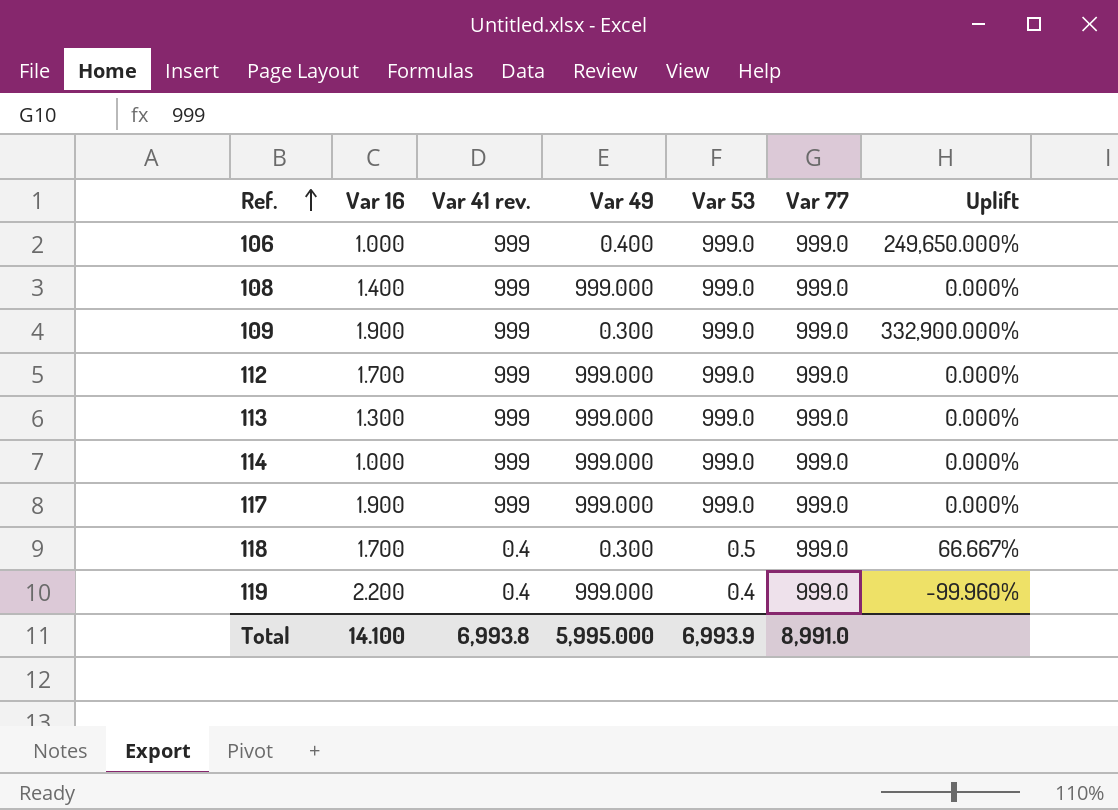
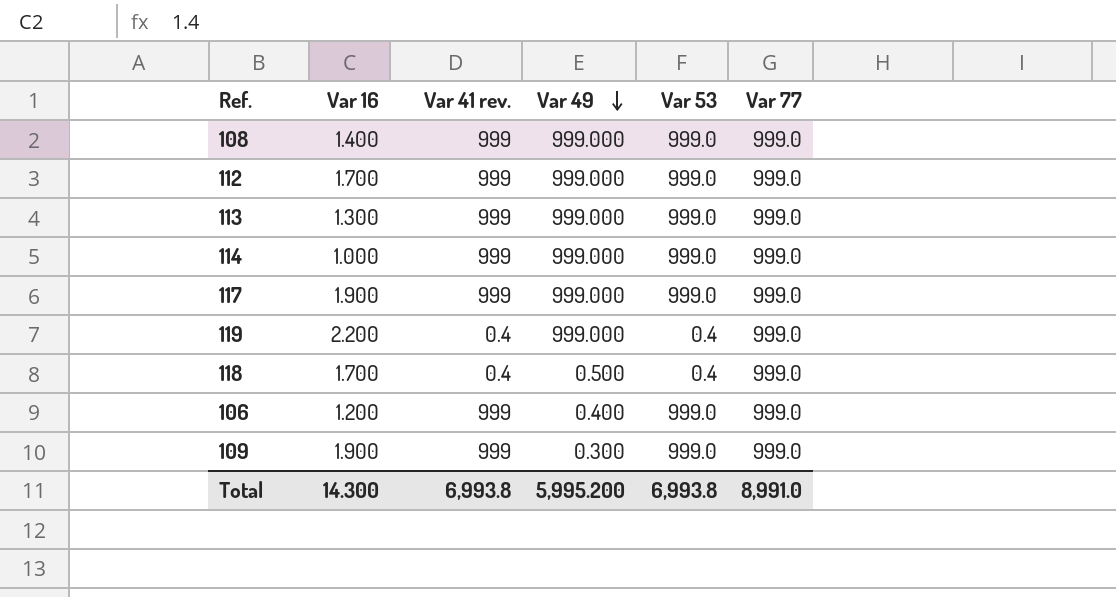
row order: Ref. ascending -> Var 49 descending
column Uplift | formula: ([Var 53] - [Var 49]) / [Var 49] -> none
118 | Var 49: 0.300 -> 0.500
118 | Var 53: 0.5 -> 0.4
106 | Var 16: 1.000 -> 1.200
Total | Var 16: 14.100 -> 14.300
Total | Var 49: 5,995.000 -> 5,995.200
Total | Var 53: 6,993.9 -> 6,993.8

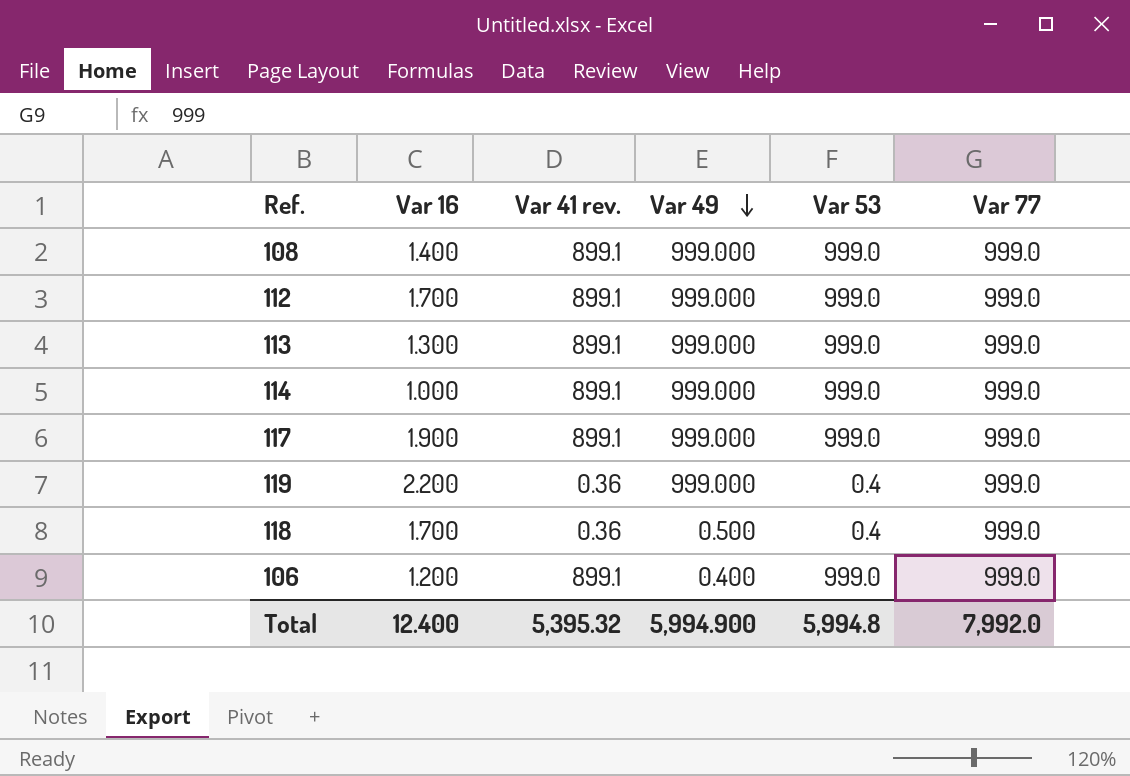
row 109: 1.900 | 999 | 0.300 | 999.0 | 999.0 -> none
108 | Var 41 rev.: 999 -> 899.1
112 | Var 41 rev.: 999 -> 899.1
113 | Var 41 rev.: 999 -> 899.1
114 | Var 41 rev.: 999 -> 899.1
117 | Var 41 rev.: 999 -> 899.1
119 | Var 41 rev.: 0.4 -> 0.36
118 | Var 41 rev.: 0.4 -> 0.36
106 | Var 41 rev.: 999 -> 899.1
Total | Var 16: 14.300 -> 12.400
Total | Var 41 rev.: 6,993.8 -> 5,395.32
Total | Var 49: 5,995.200 -> 5,994.900
Total | Var 53: 6,993.8 -> 5,994.8
Total | Var 77: 8,991.0 -> 7,992.0

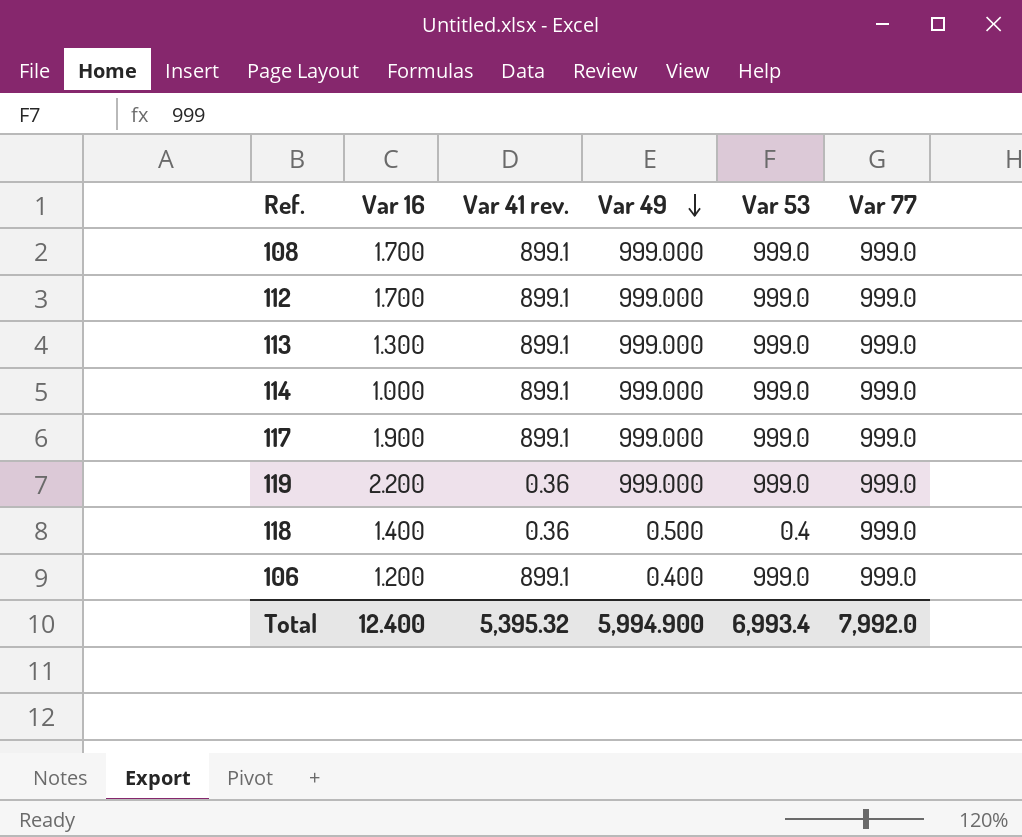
108 | Var 16: 1.400 -> 1.700
119 | Var 53: 0.4 -> 999.0
118 | Var 16: 1.700 -> 1.400
Total | Var 53: 5,994.8 -> 6,993.4

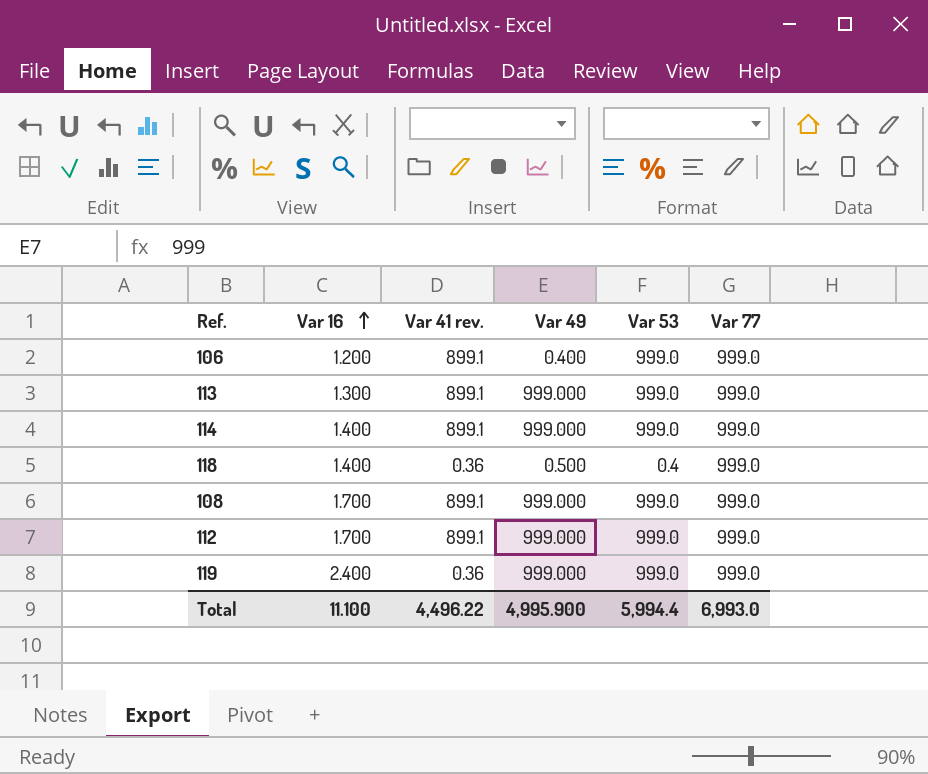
row order: Var 49 descending -> Var 16 ascending
row 117: 1.900 | 899.1 | 999.000 | 999.0 | 999.0 -> none
114 | Var 16: 1.000 -> 1.400
119 | Var 16: 2.200 -> 2.400
Total | Var 16: 12.400 -> 11.100
Total | Var 41 rev.: 5,395.32 -> 4,496.22
Total | Var 49: 5,994.900 -> 4,995.900
Total | Var 53: 6,993.4 -> 5,994.4
Total | Var 77: 7,992.0 -> 6,993.0

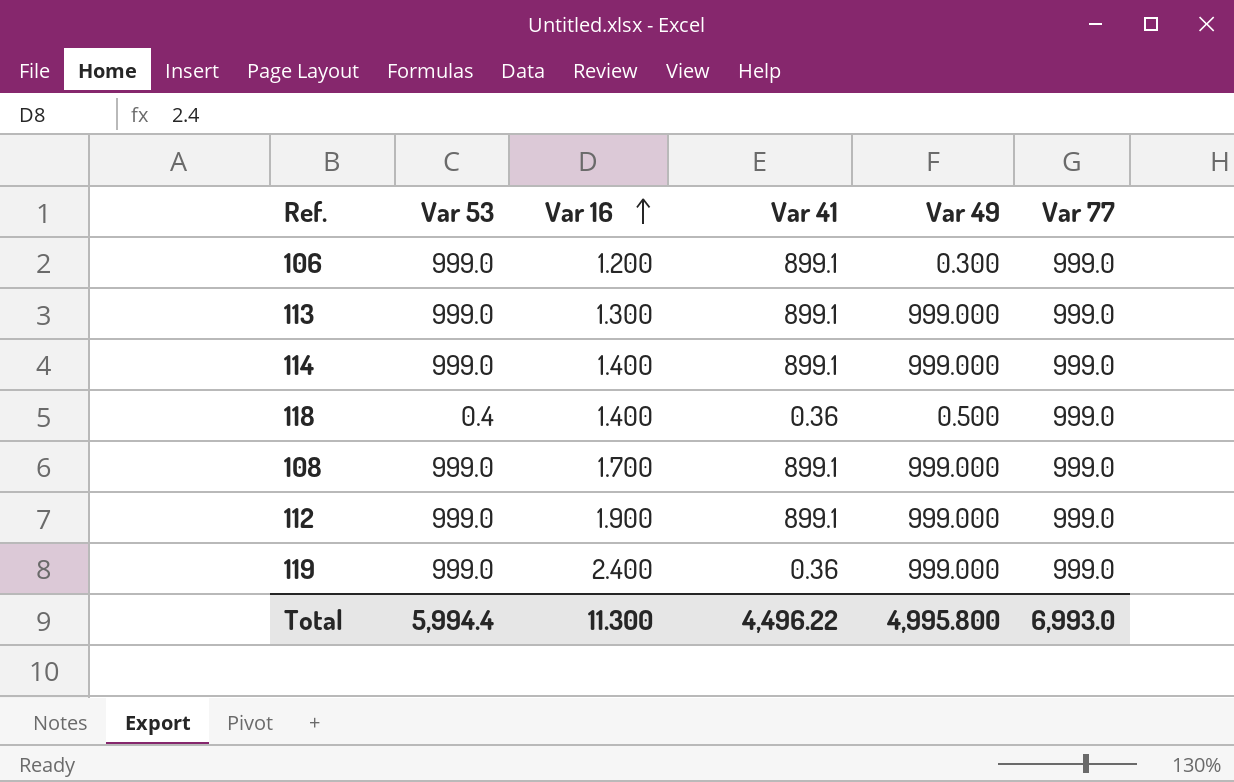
column Var 53 | position: 5 -> 2
column name: Var 41 rev. -> Var 41
106 | Var 49: 0.400 -> 0.300
112 | Var 16: 1.700 -> 1.900
Total | Var 16: 11.100 -> 11.300
Total | Var 49: 4,995.900 -> 4,995.800

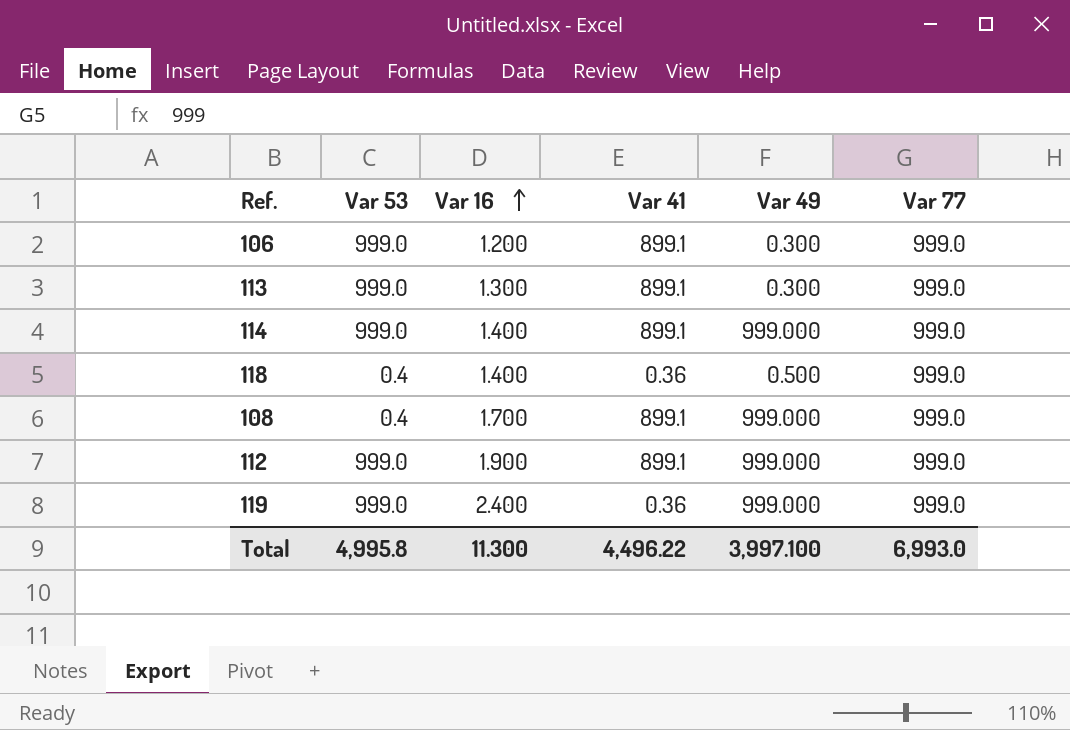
113 | Var 49: 999.000 -> 0.300
108 | Var 53: 999.0 -> 0.4
Total | Var 53: 5,994.4 -> 4,995.8
Total | Var 49: 4,995.800 -> 3,997.100

